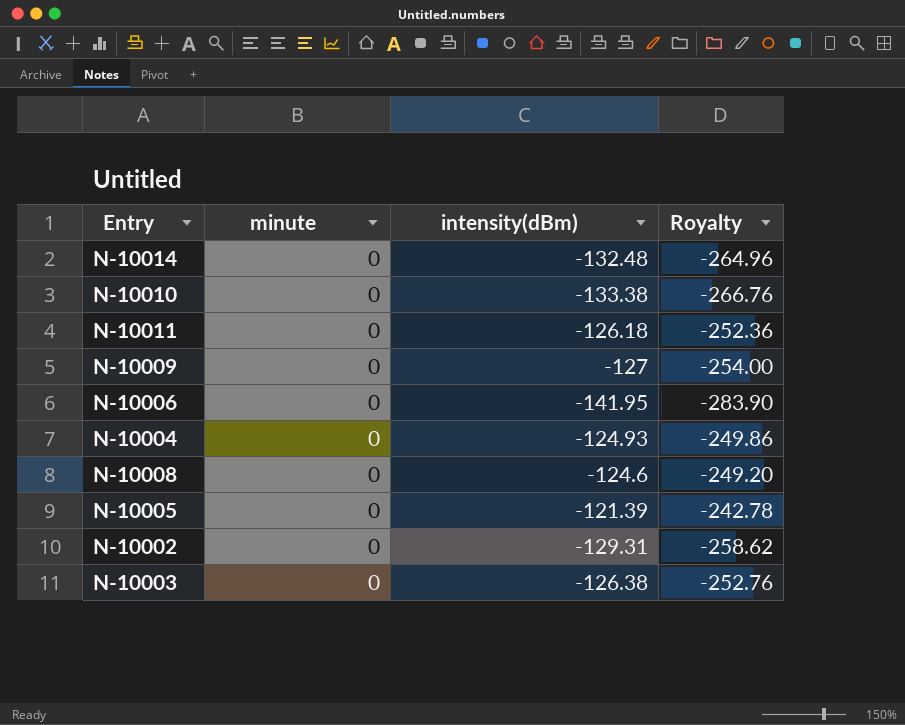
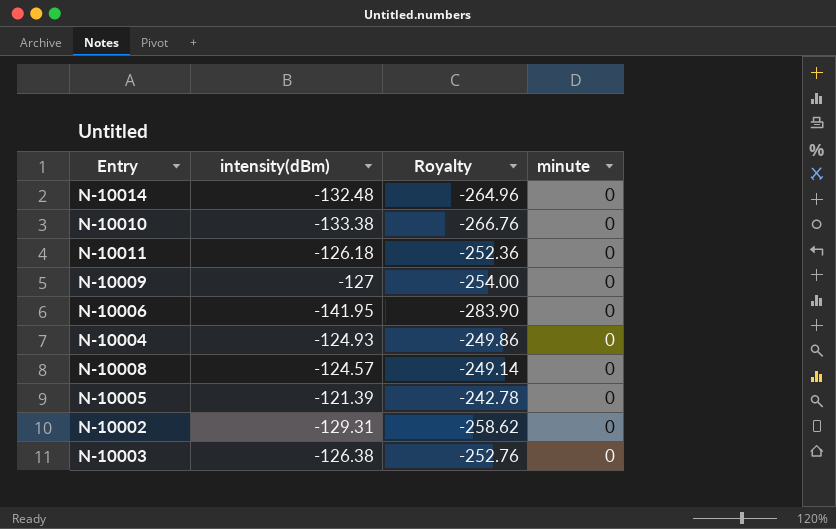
column minute | position: 2 -> 4
N-10008 | intensity(dBm): -124.6 -> -124.57
N-10008 | Royalty: -249.20 -> -249.14

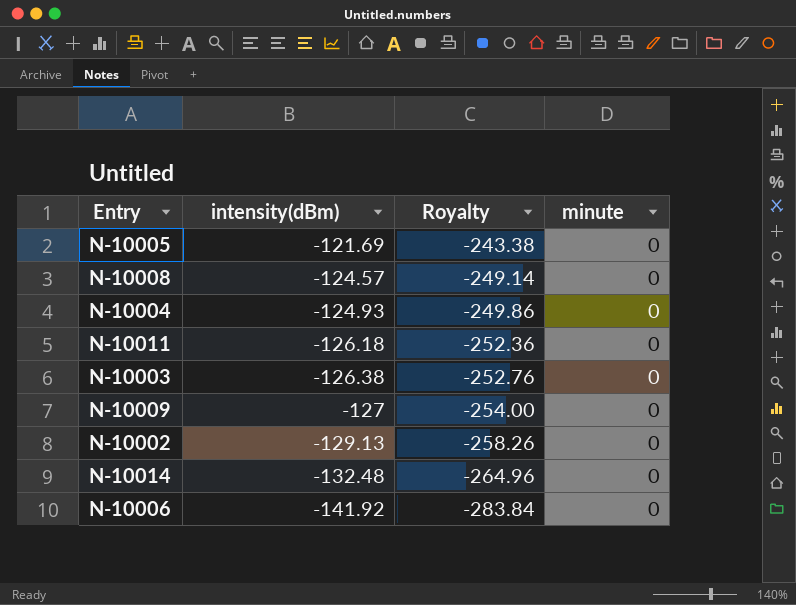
row order: none -> intensity(dBm) descending
row N-10010: -133.38 | -266.76 | 0 -> none
N-10005 | intensity(dBm): -121.39 -> -121.69
N-10005 | Royalty: -242.78 -> -243.38
N-10002 | intensity(dBm): -129.31 -> -129.13
N-10002 | Royalty: -258.62 -> -258.26
N-10006 | intensity(dBm): -141.95 -> -141.92
N-10006 | Royalty: -283.90 -> -283.84

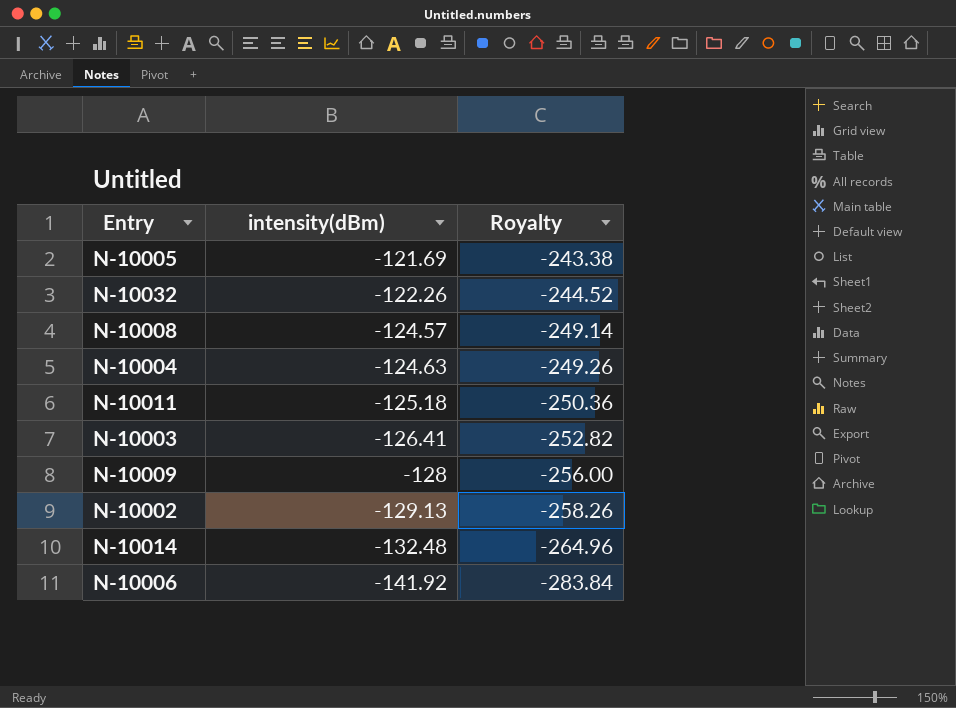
column minute | position: 4 -> none
row N-10032: none -> -122.26 | -244.52
N-10004 | intensity(dBm): -124.93 -> -124.63
N-10004 | Royalty: -249.86 -> -249.26
N-10011 | intensity(dBm): -126.18 -> -125.18
N-10011 | Royalty: -252.36 -> -250.36
N-10003 | intensity(dBm): -126.38 -> -126.41
N-10003 | Royalty: -252.76 -> -252.82
N-10009 | intensity(dBm): -127 -> -128
N-10009 | Royalty: -254.00 -> -256.00

